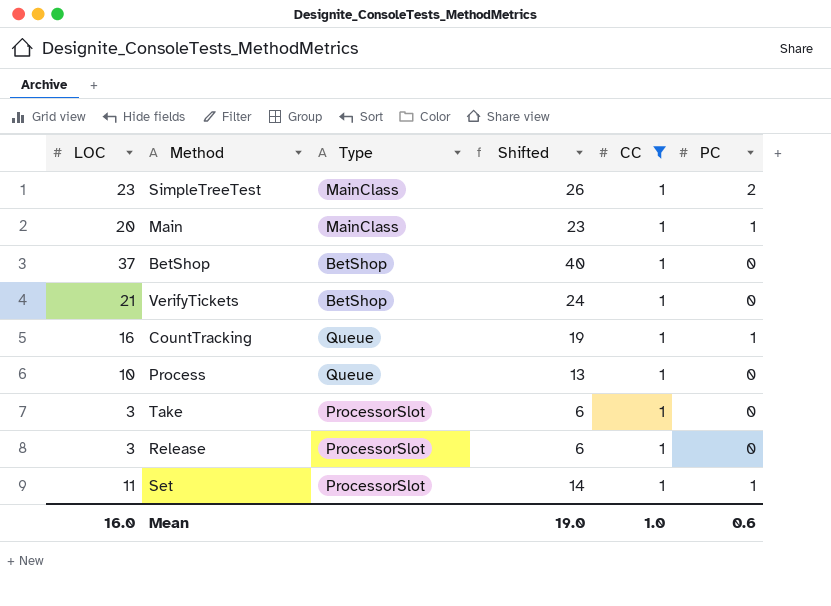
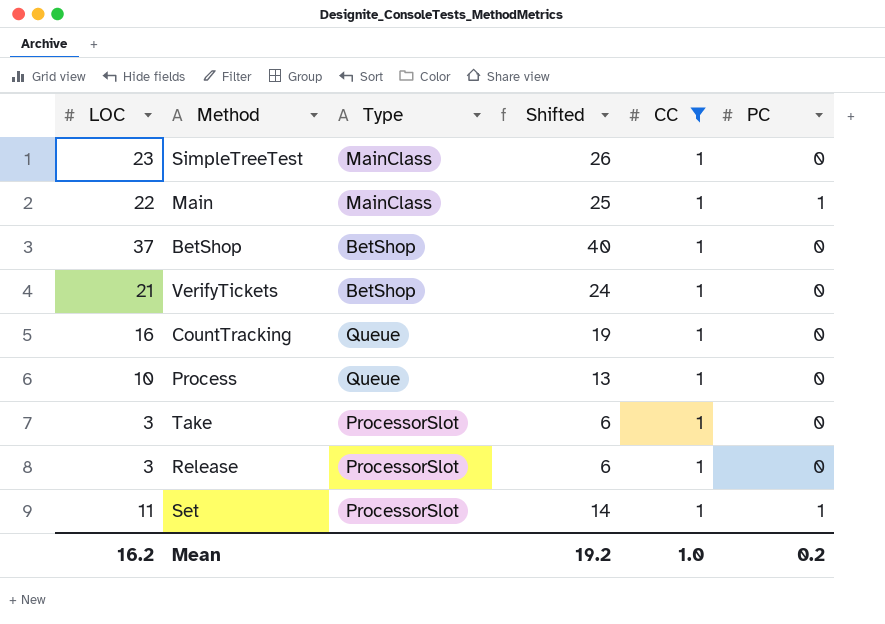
SimpleTreeTest | PC: 2 -> 0
Main | LOC: 20 -> 22
Main | Shifted: 23 -> 25
CountTracking | PC: 1 -> 0
Mean | LOC: 16.0 -> 16.2
Mean | Shifted: 19.0 -> 19.2
Mean | PC: 0.6 -> 0.2

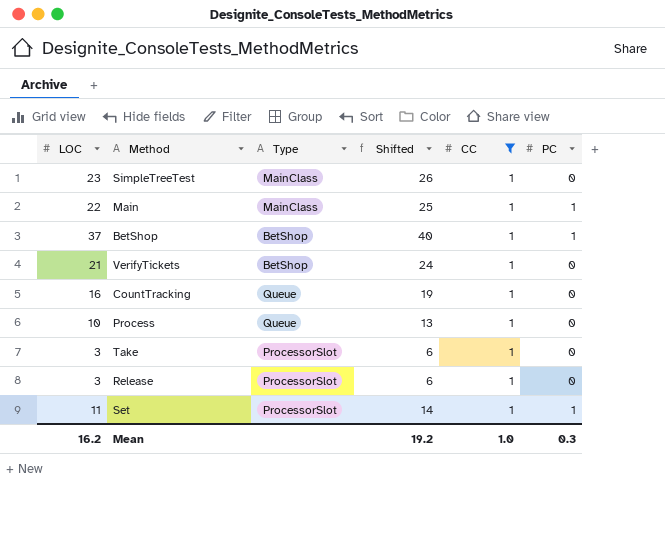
BetShop | PC: 0 -> 1
Mean | PC: 0.2 -> 0.3

